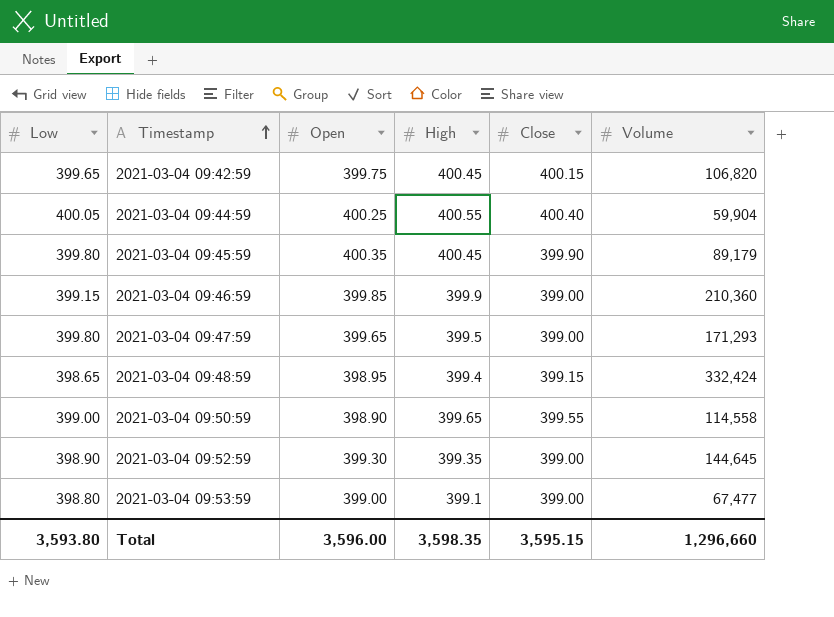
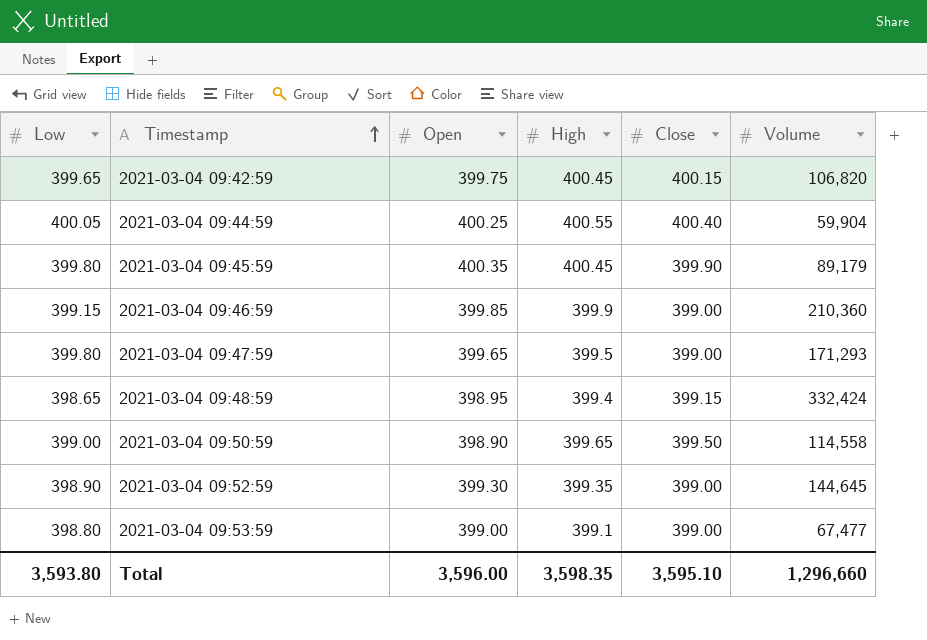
2021-03-04 09:50:59 | Close: 399.55 -> 399.50
Total | Close: 3,595.15 -> 3,595.10

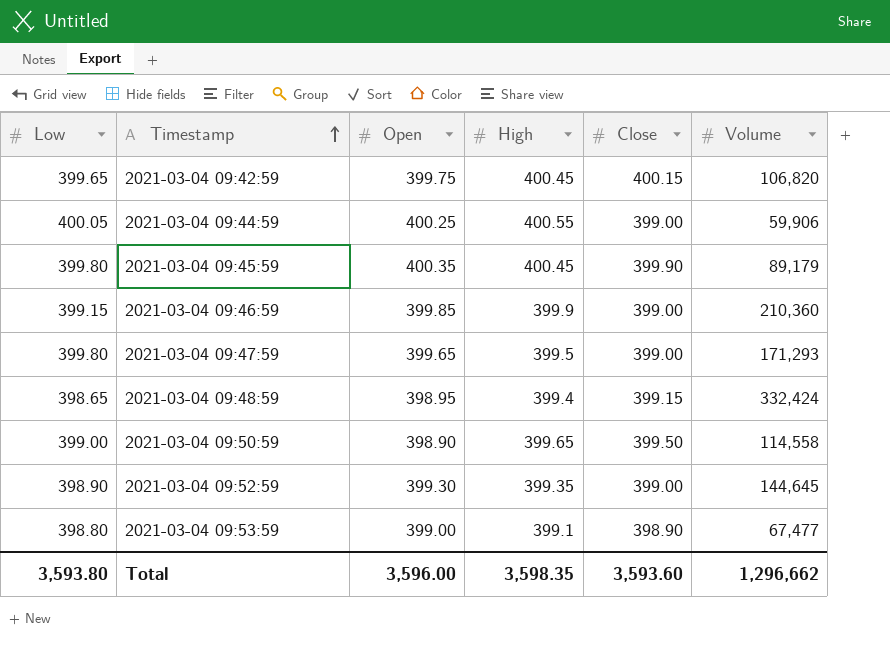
2021-03-04 09:44:59 | Close: 400.40 -> 399.00
2021-03-04 09:44:59 | Volume: 59,904 -> 59,906
2021-03-04 09:53:59 | Close: 399.00 -> 398.90
Total | Close: 3,595.10 -> 3,593.60
Total | Volume: 1,296,660 -> 1,296,662

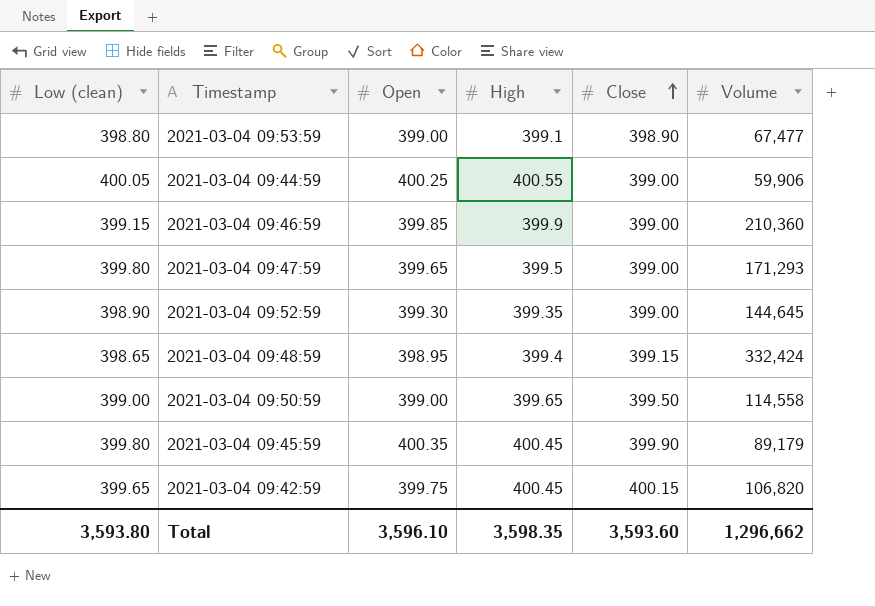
row order: Timestamp ascending -> Close ascending
column name: Low -> Low (clean)
2021-03-04 09:50:59 | Open: 398.90 -> 399.00
Total | Open: 3,596.00 -> 3,596.10

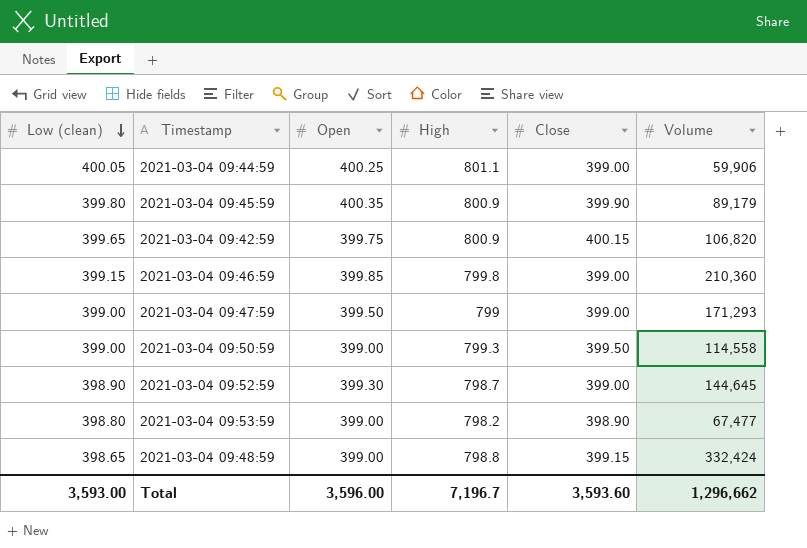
row order: Close ascending -> Low (clean) descending
2021-03-04 09:44:59 | High: 400.55 -> 801.1
2021-03-04 09:45:59 | High: 400.45 -> 800.9
2021-03-04 09:42:59 | High: 400.45 -> 800.9
2021-03-04 09:46:59 | High: 399.9 -> 799.8
2021-03-04 09:47:59 | Low (clean): 399.80 -> 399.00
2021-03-04 09:47:59 | Open: 399.65 -> 399.50
2021-03-04 09:47:59 | High: 399.5 -> 799
2021-03-04 09:50:59 | High: 399.65 -> 799.3
2021-03-04 09:52:59 | High: 399.35 -> 798.7
2021-03-04 09:53:59 | High: 399.1 -> 798.2
2021-03-04 09:48:59 | Open: 398.95 -> 399.00
2021-03-04 09:48:59 | High: 399.4 -> 798.8
Total | Low (clean): 3,593.80 -> 3,593.00
Total | Open: 3,596.10 -> 3,596.00
Total | High: 3,598.35 -> 7,196.7

